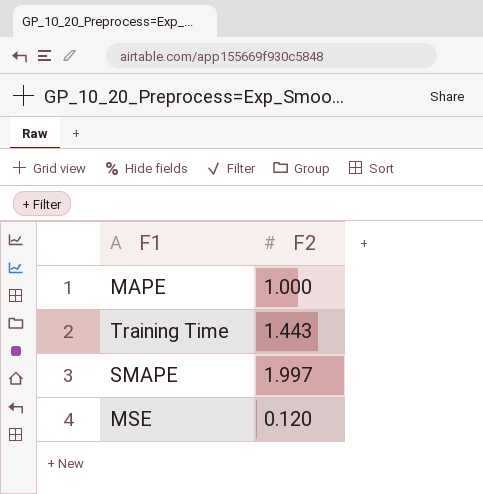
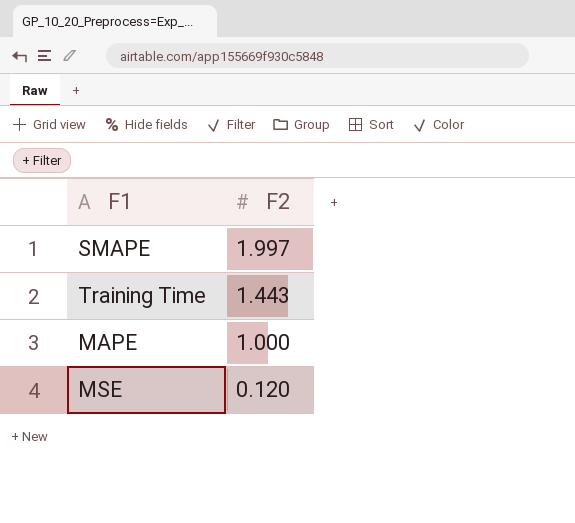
row order: none -> F2 descending

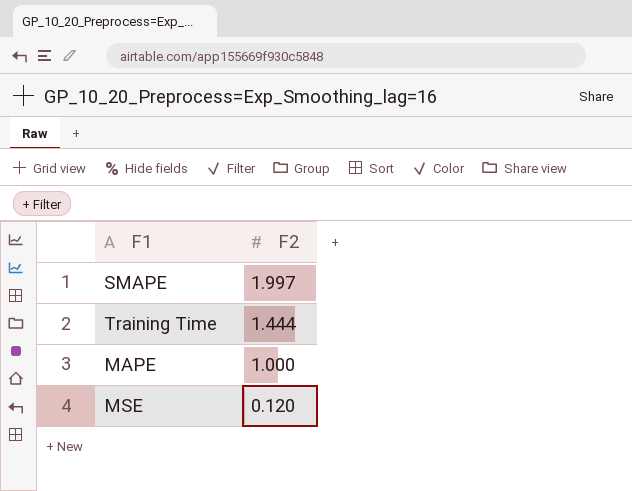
Training Time | F2: 1.443 -> 1.444

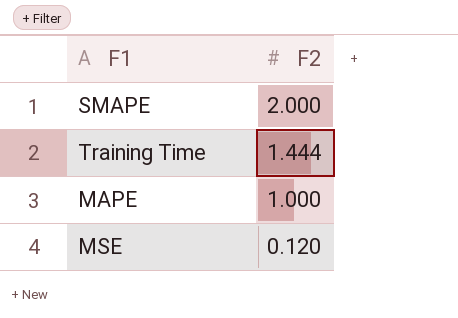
SMAPE | F2: 1.997 -> 2.000

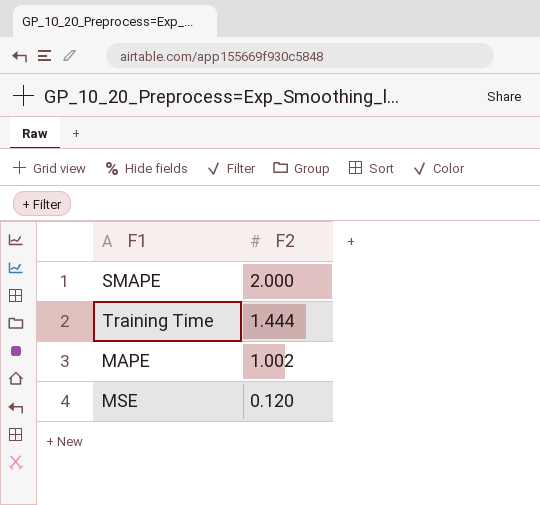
MAPE | F2: 1.000 -> 1.002

